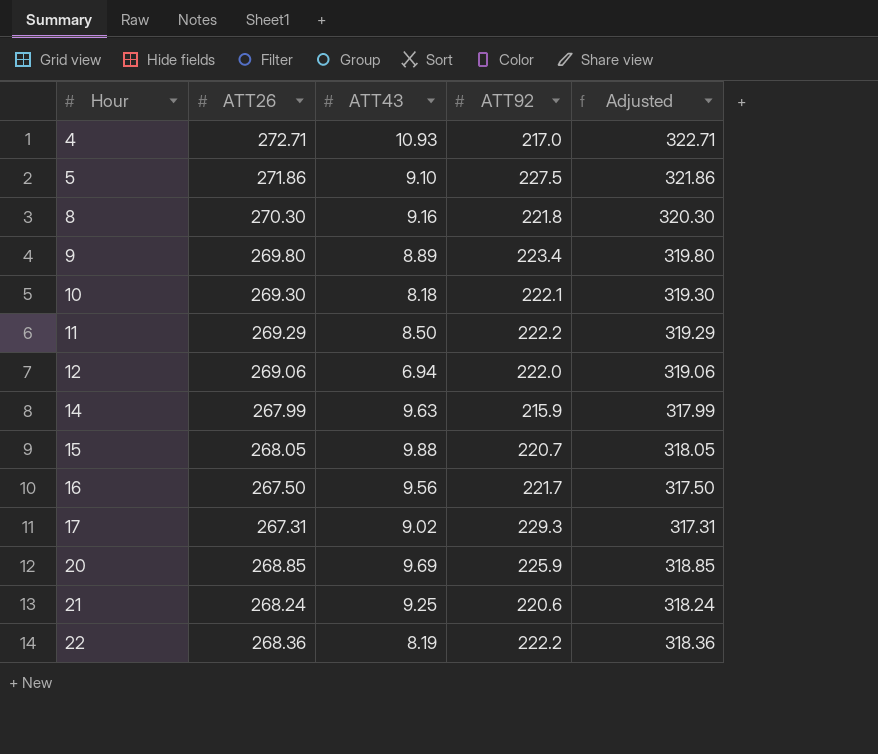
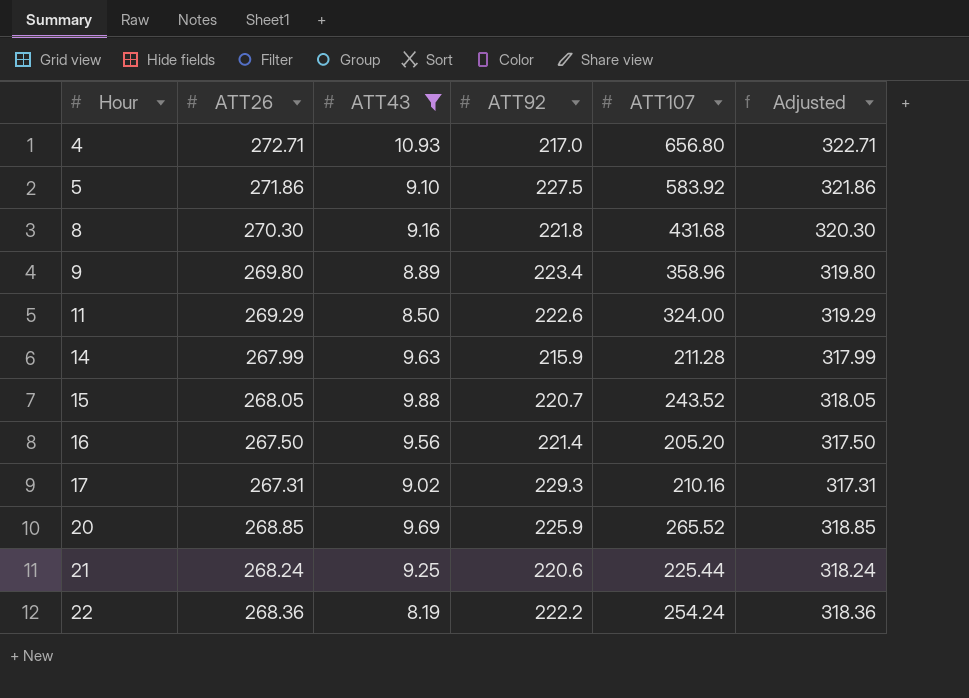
filter: none -> ATT43 >= 8.19
column ATT107 | position: none -> 5
11 | ATT92: 222.2 -> 222.6
16 | ATT92: 221.7 -> 221.4

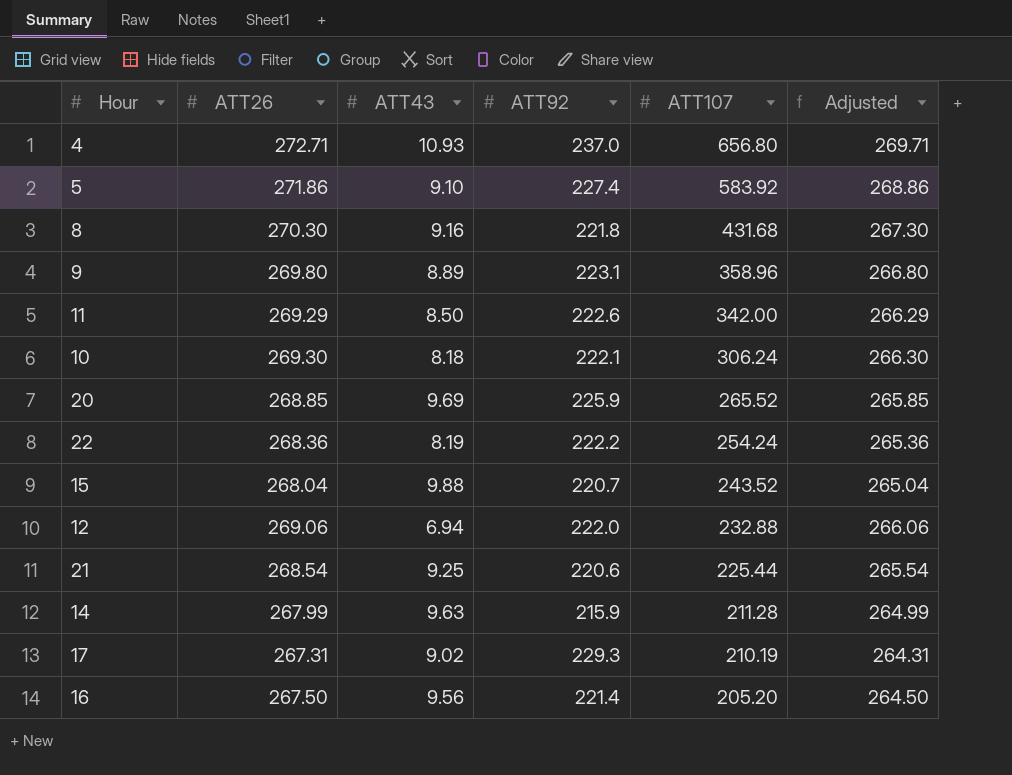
filter: ATT43 >= 8.19 -> none
row order: Hour ascending -> ATT107 descending
column Adjusted | formula: [ATT26] + 50 -> [ATT26] - 3
4 | ATT92: 217.0 -> 237.0
5 | ATT92: 227.5 -> 227.4
9 | ATT92: 223.4 -> 223.1
11 | ATT107: 324.00 -> 342.00
15 | ATT26: 268.05 -> 268.04
21 | ATT26: 268.24 -> 268.54
17 | ATT107: 210.16 -> 210.19

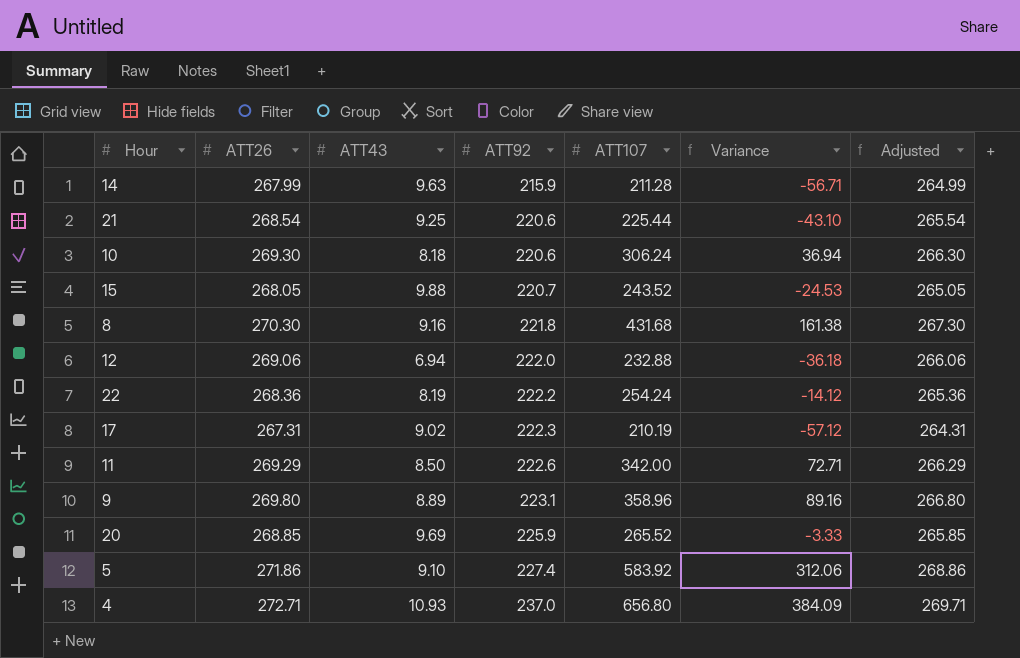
row order: ATT107 descending -> ATT92 ascending
column Variance | formula: none -> [ATT107] - [ATT26]
row 16: 267.50 | 9.56 | 221.4 | 205.20 | 264.50 -> none
10 | ATT92: 222.1 -> 220.6
15 | ATT26: 268.04 -> 268.05
15 | Adjusted: 265.04 -> 265.05
17 | ATT92: 229.3 -> 222.3

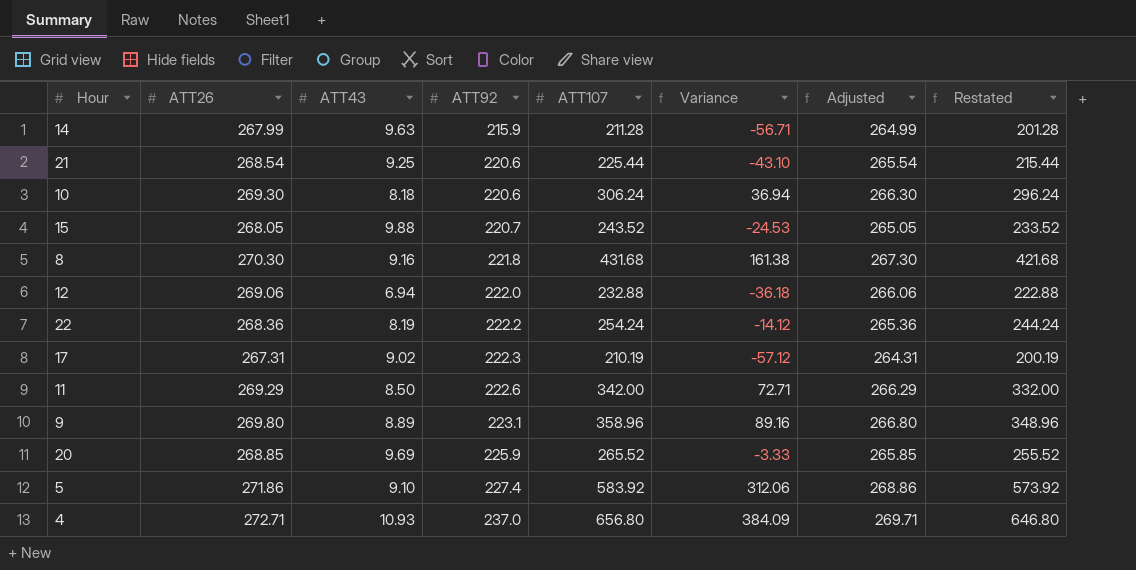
column Restated | formula: none -> [ATT107] - 10

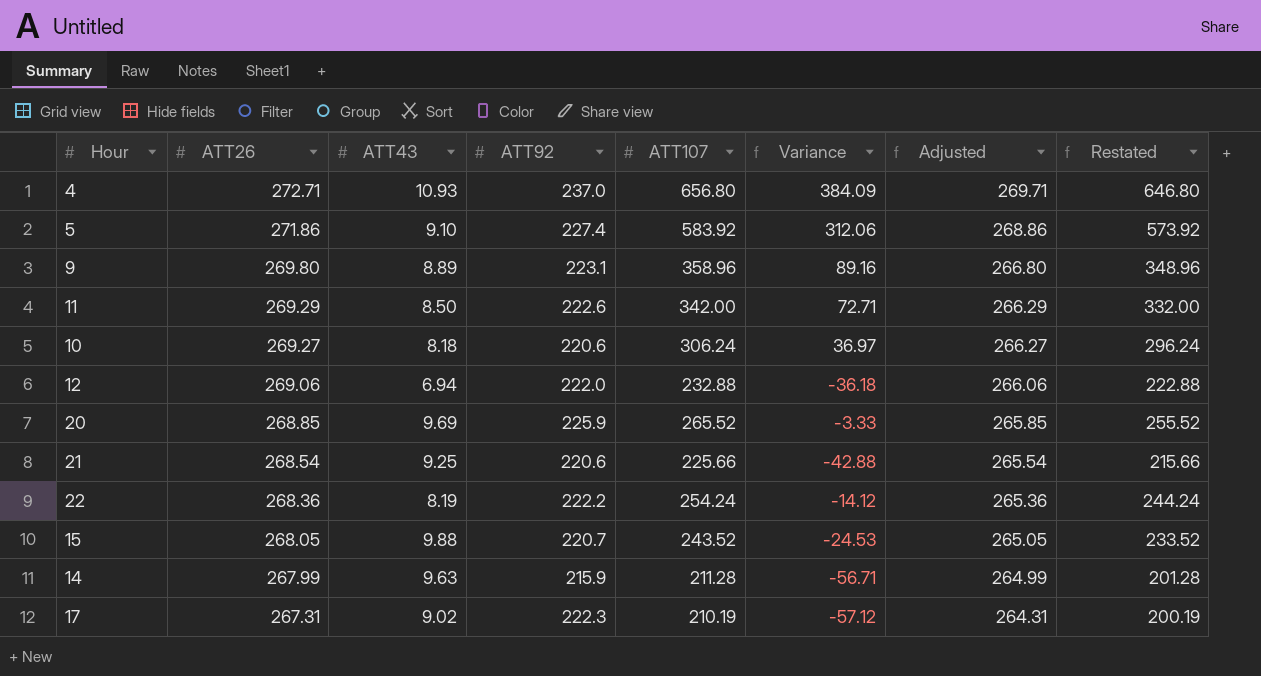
row order: ATT92 ascending -> ATT26 descending
row 8: 270.30 | 9.16 | 221.8 | 431.68 | 161.38 | 267.30 | 421.68 -> none
10 | ATT26: 269.30 -> 269.27
10 | Variance: 36.94 -> 36.97
10 | Adjusted: 266.30 -> 266.27
21 | ATT107: 225.44 -> 225.66
21 | Variance: -43.10 -> -42.88
21 | Restated: 215.44 -> 215.66

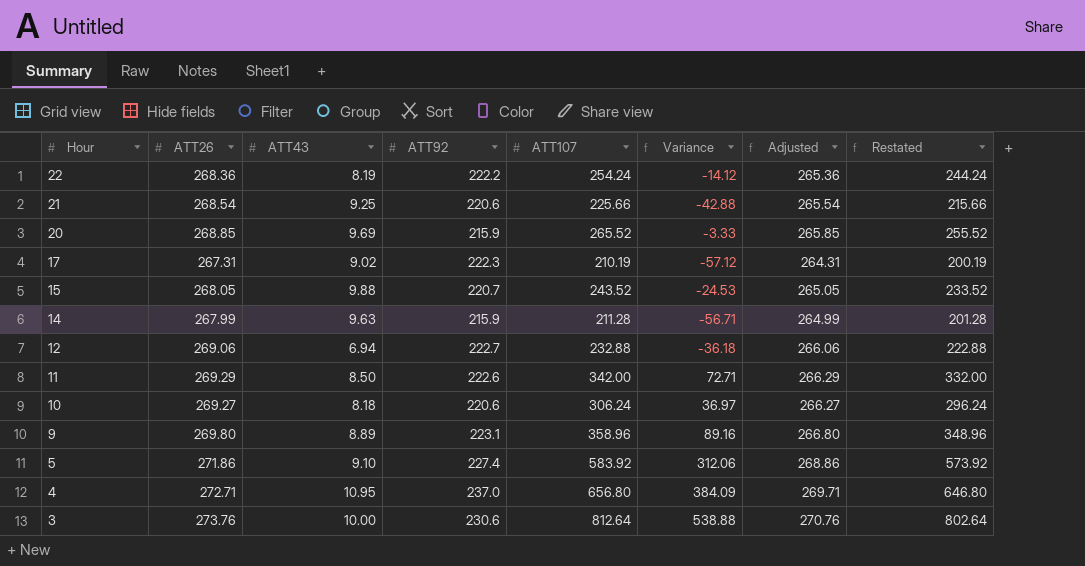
row order: ATT26 descending -> Hour descending
20 | ATT92: 225.9 -> 215.9
12 | ATT92: 222.0 -> 222.7
4 | ATT43: 10.93 -> 10.95
row 3: none -> 273.76 | 10.00 | 230.6 | 812.64 | 538.88 | 270.76 | 802.64

